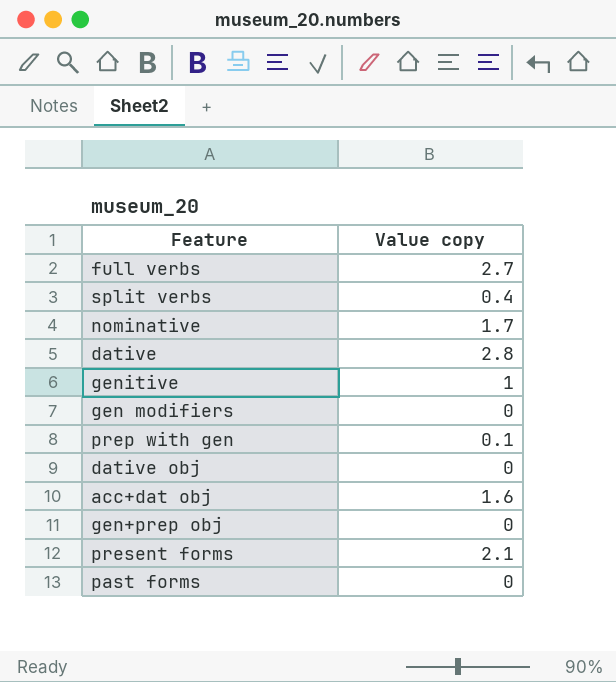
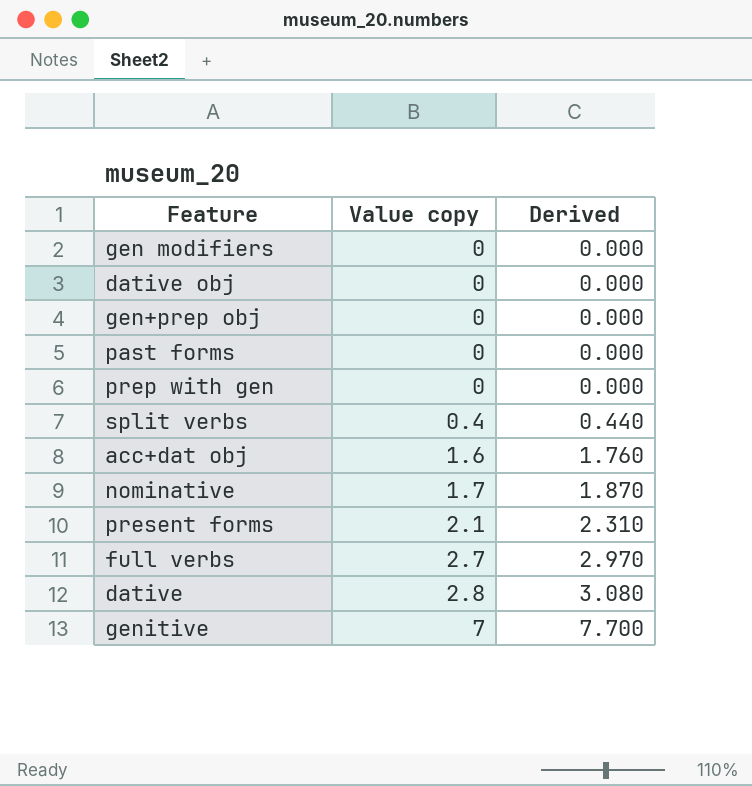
row order: none -> Value copy ascending
column Derived | formula: none -> [Value copy] * 1.1
prep with gen | Value copy: 0.1 -> 0
genitive | Value copy: 1 -> 7

